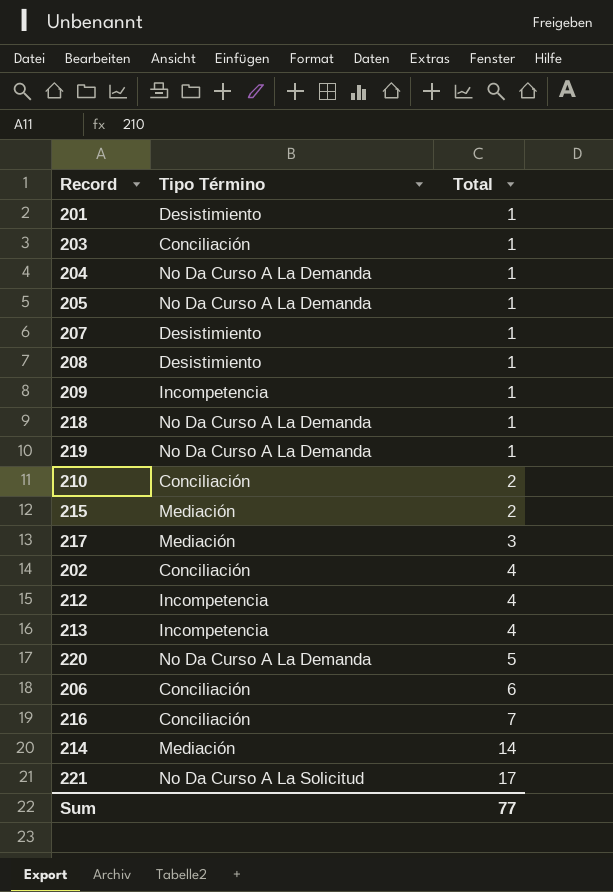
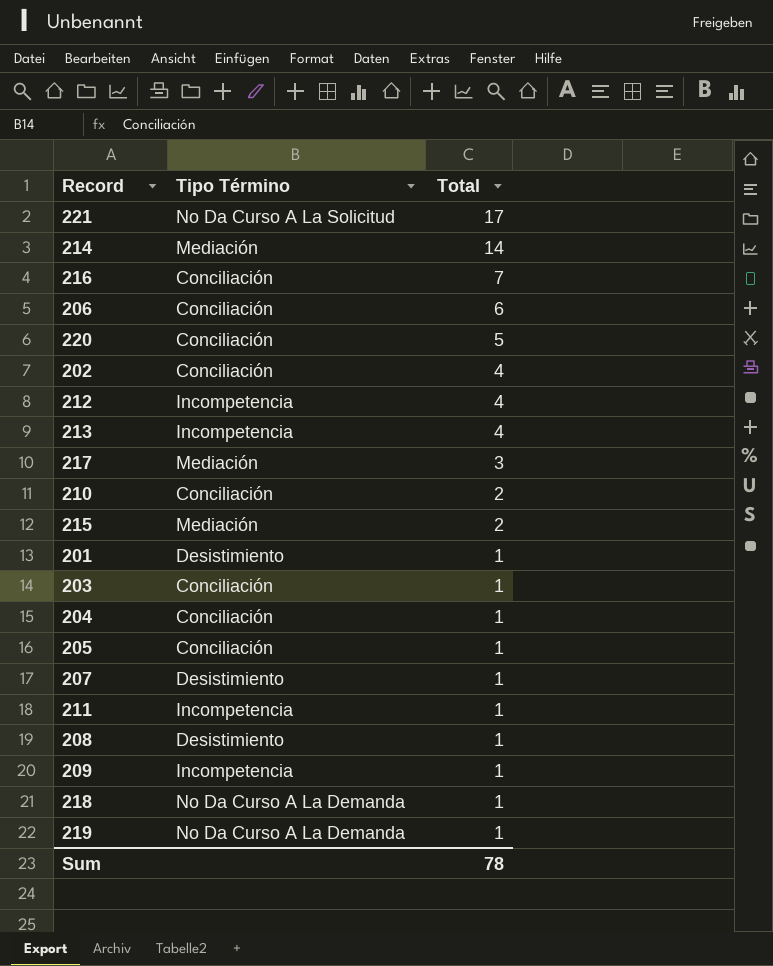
row order: Total ascending -> Total descending
220 | Tipo Término: No Da Curso A La Demanda -> Conciliación
204 | Tipo Término: No Da Curso A La Demanda -> Conciliación
205 | Tipo Término: No Da Curso A La Demanda -> Conciliación
row 211: none -> Incompetencia | 1
Sum | Total: 77 -> 78

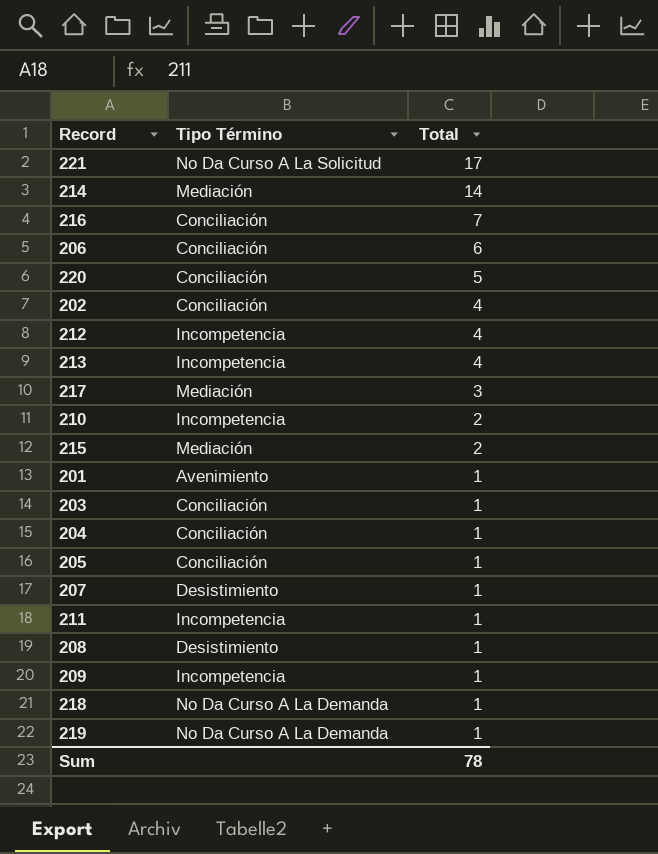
210 | Tipo Término: Conciliación -> Incompetencia
201 | Tipo Término: Desistimiento -> Avenimiento

